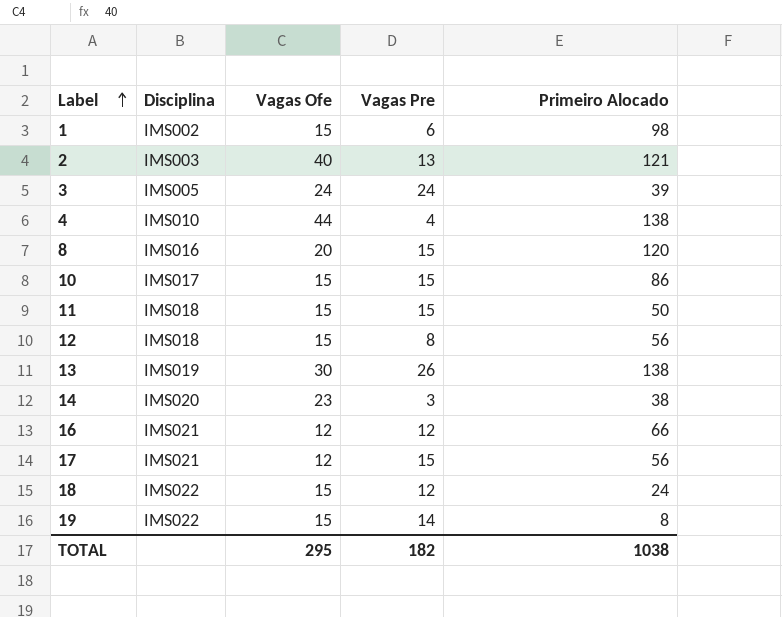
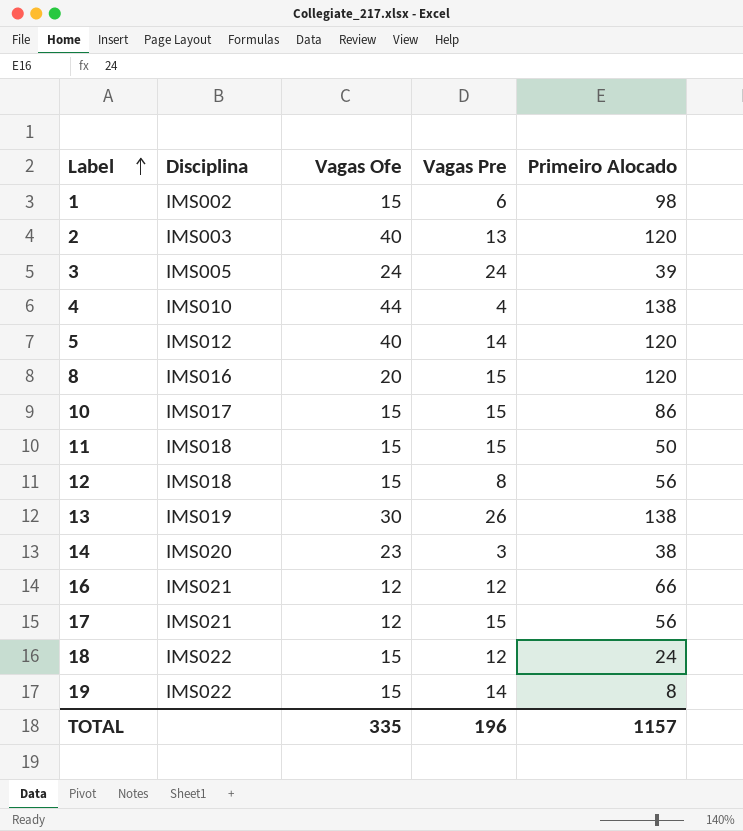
2 | Primeiro Alocado: 121 -> 120
row 5: none -> IMS012 | 40 | 14 | 120
TOTAL | Vagas Ofe: 295 -> 335
TOTAL | Vagas Pre: 182 -> 196
TOTAL | Primeiro Alocado: 1038 -> 1157

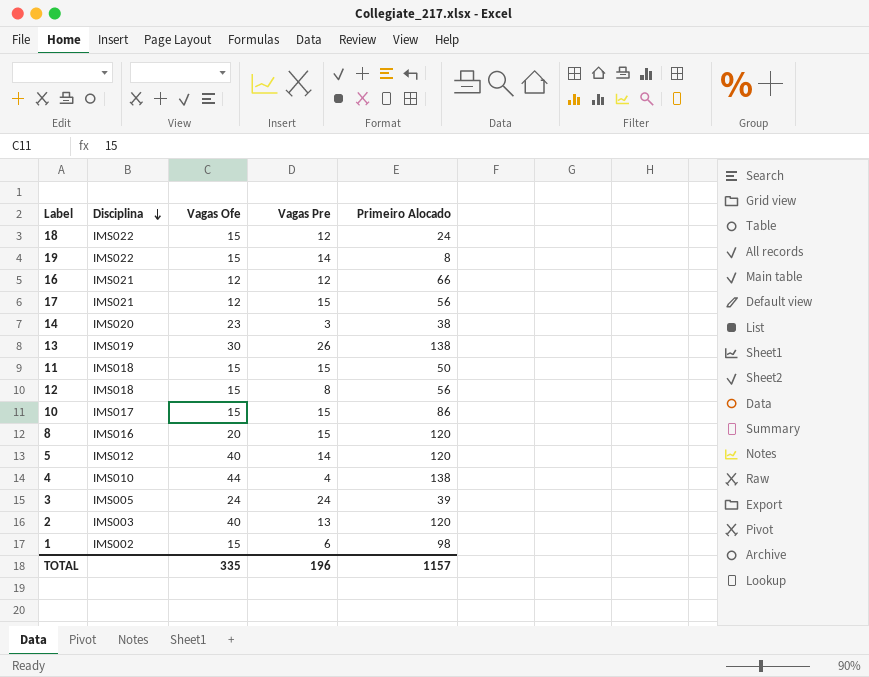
row order: Label ascending -> Disciplina descending

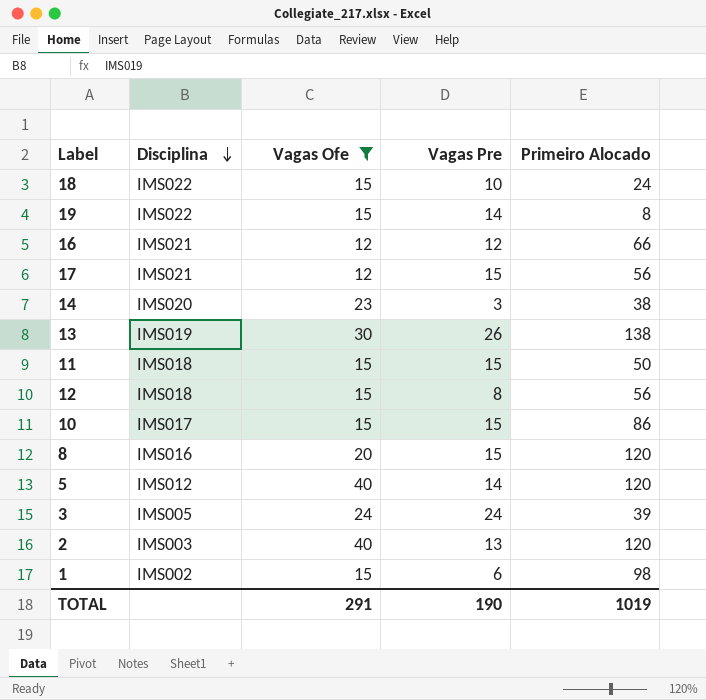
filter: none -> Vagas Ofe != 44
18 | Vagas Pre: 12 -> 10
TOTAL | Vagas Ofe: 335 -> 291
TOTAL | Vagas Pre: 196 -> 190
TOTAL | Primeiro Alocado: 1157 -> 1019

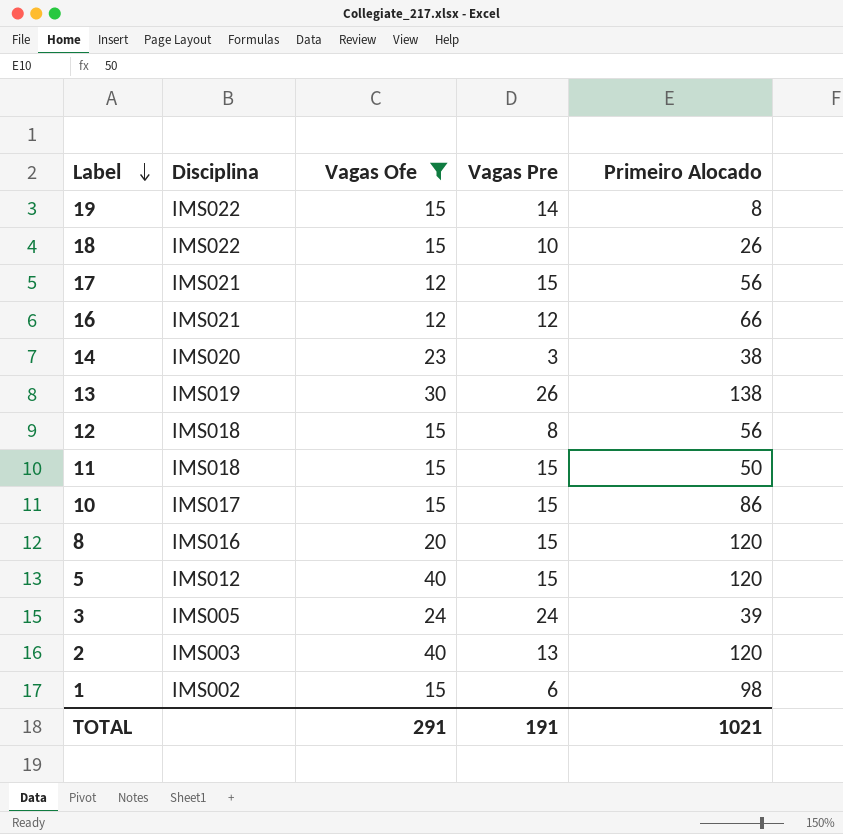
row order: Disciplina descending -> Label descending
18 | Primeiro Alocado: 24 -> 26
5 | Vagas Pre: 14 -> 15
TOTAL | Vagas Pre: 190 -> 191
TOTAL | Primeiro Alocado: 1019 -> 1021

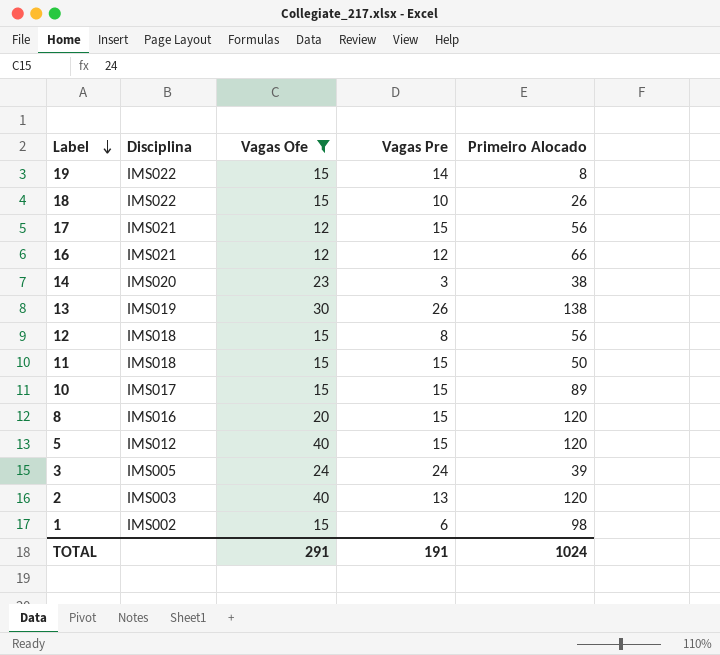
10 | Primeiro Alocado: 86 -> 89
TOTAL | Primeiro Alocado: 1021 -> 1024

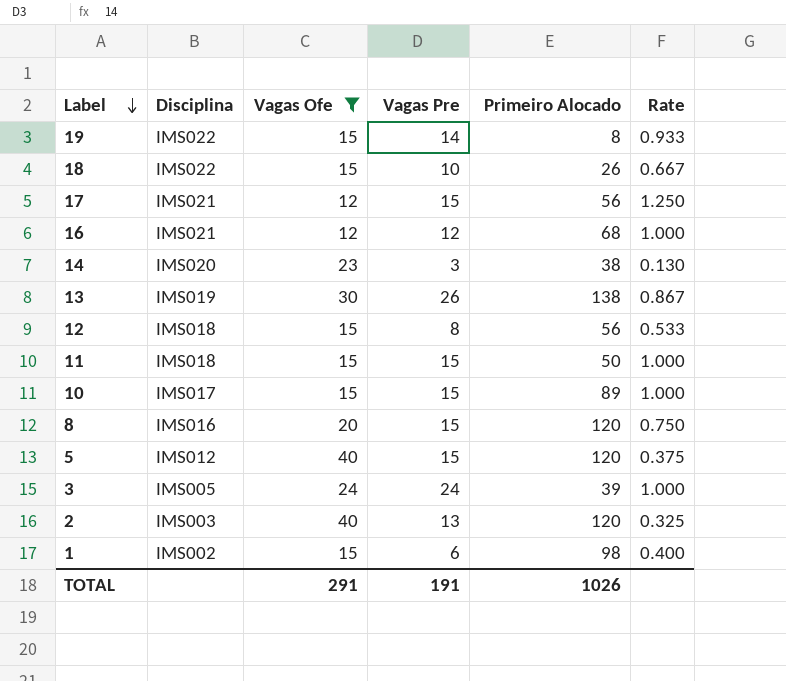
column Rate | formula: none -> [Vagas Pre] / [Vagas Ofe]
16 | Primeiro Alocado: 66 -> 68
TOTAL | Primeiro Alocado: 1024 -> 1026

